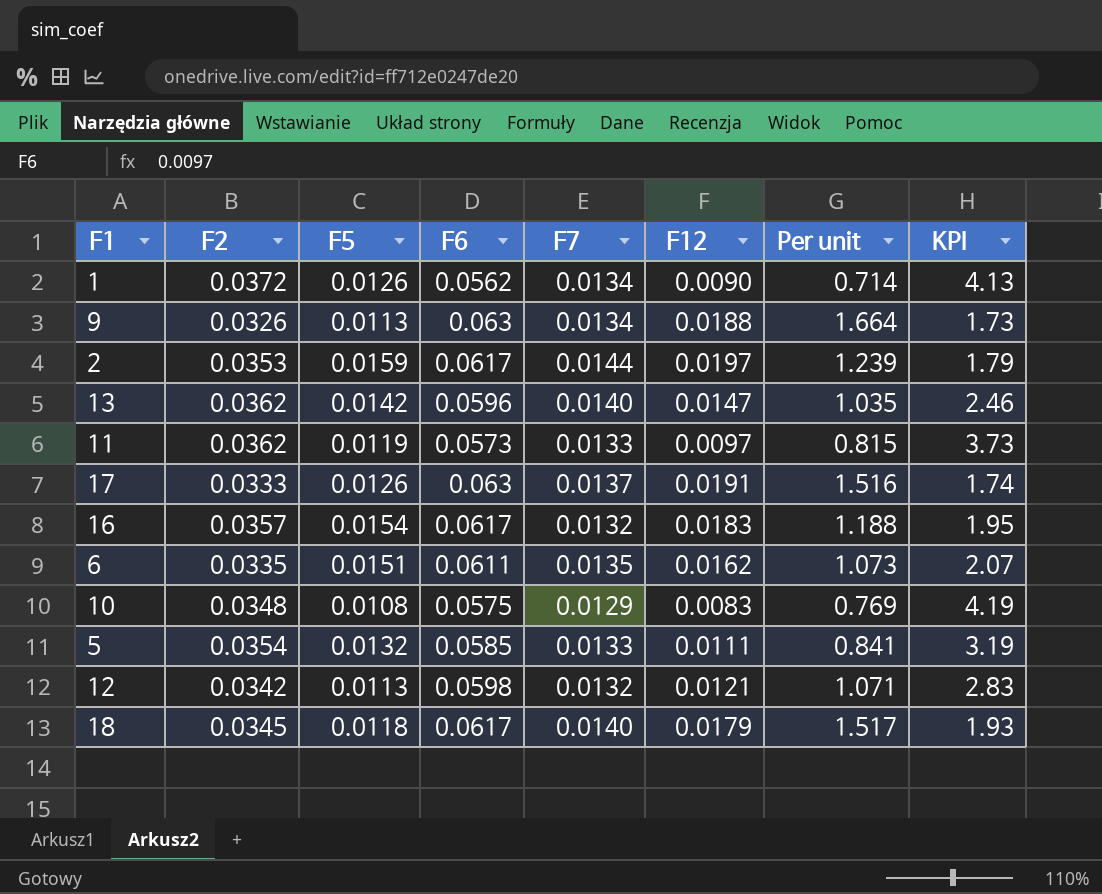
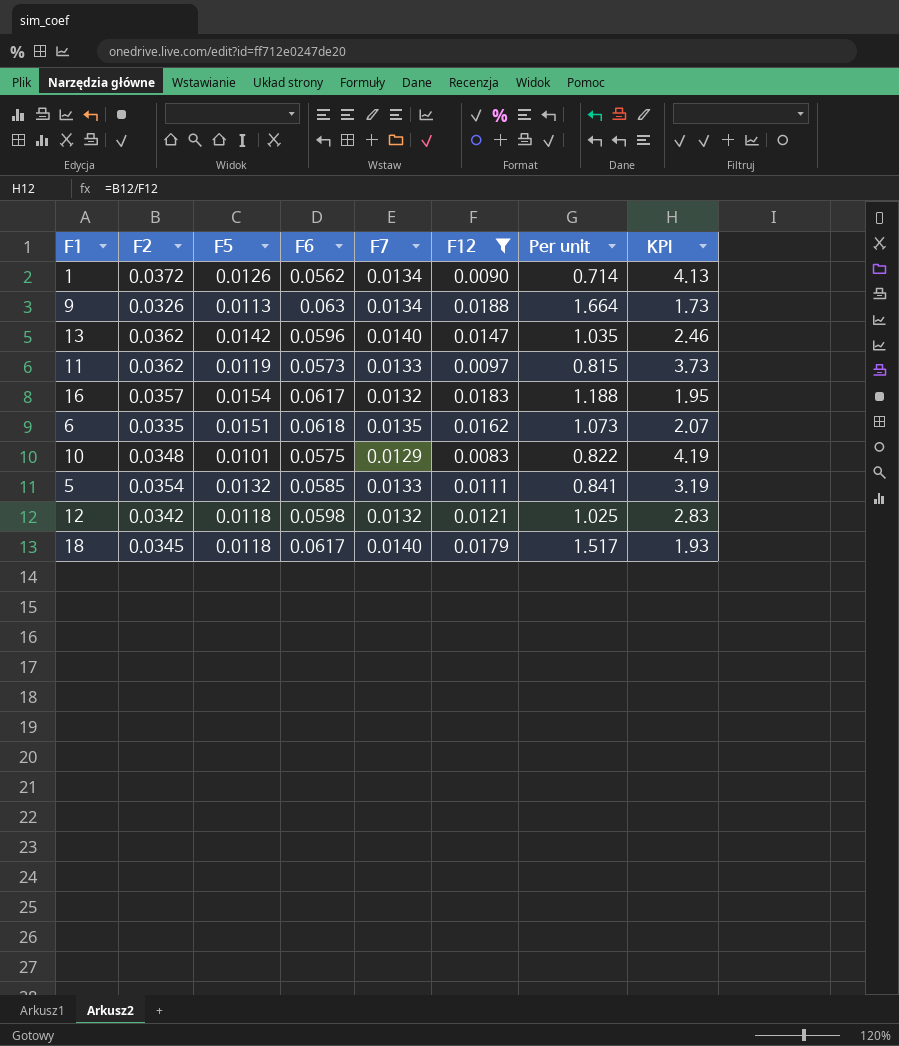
filter: none -> F12 <= 0.0188
6 | F6: 0.0611 -> 0.0618
10 | F5: 0.0108 -> 0.0101
10 | Per unit: 0.769 -> 0.822
12 | F5: 0.0113 -> 0.0118
12 | Per unit: 1.071 -> 1.025

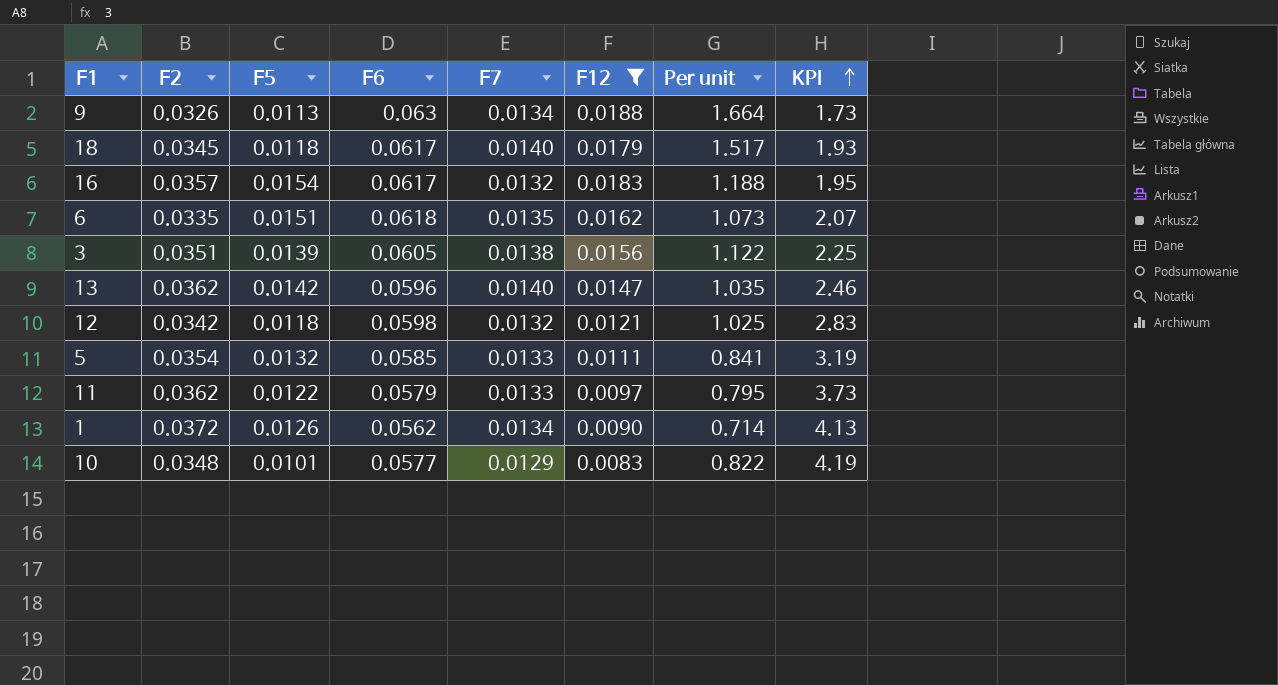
row order: none -> KPI ascending
row 3: none -> 0.0351 | 0.0139 | 0.0605 | 0.0138 | 0.0156 | 1.122 | 2.25
11 | F5: 0.0119 -> 0.0122
11 | F6: 0.0573 -> 0.0579
11 | Per unit: 0.815 -> 0.795
10 | F6: 0.0575 -> 0.0577

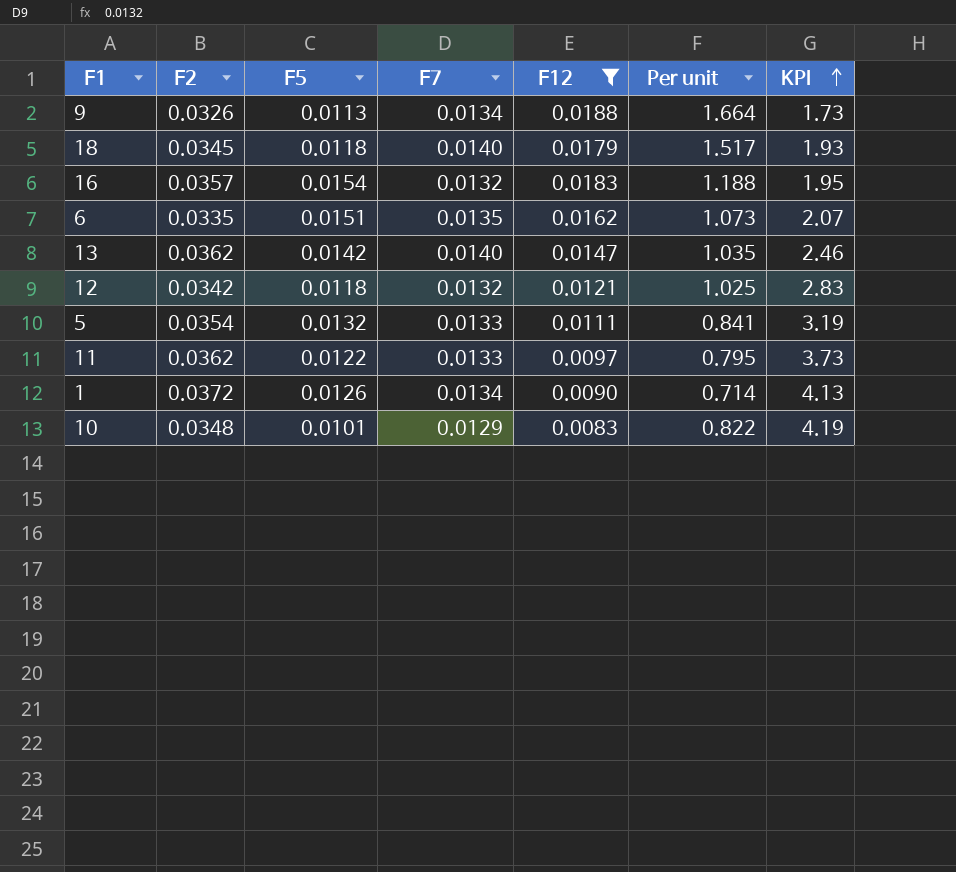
column F6 | position: 4 -> none
row 3: 0.0351 | 0.0139 | 0.0605 | 0.0138 | 0.0156 | 1.122 | 2.25 -> none

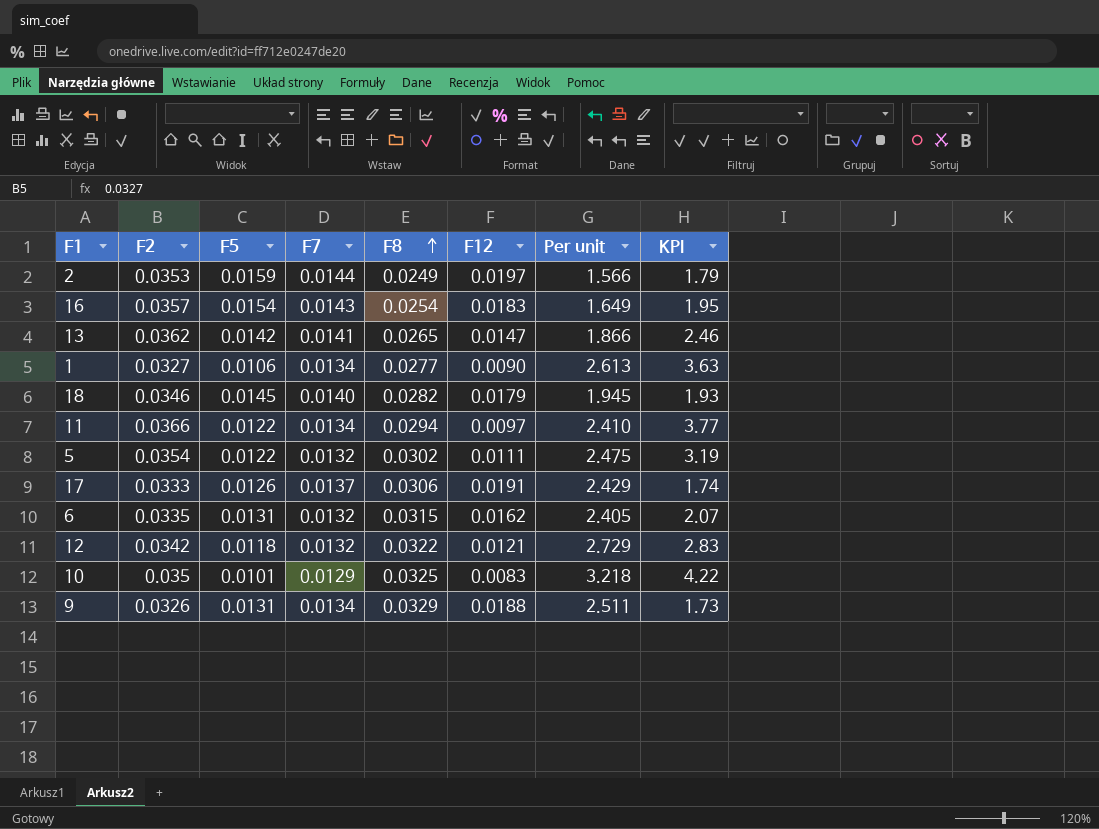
filter: F12 <= 0.0188 -> none
row order: KPI ascending -> F8 ascending
column F8 | position: none -> 5
column Per unit | formula: [F12] / [F5] -> [F8] / [F5]
16 | F7: 0.0132 -> 0.0143
13 | F7: 0.0140 -> 0.0141
1 | F2: 0.0372 -> 0.0327
1 | F5: 0.0126 -> 0.0106
1 | KPI: 4.13 -> 3.63
18 | F2: 0.0345 -> 0.0346
18 | F5: 0.0118 -> 0.0145
11 | F2: 0.0362 -> 0.0366
11 | F7: 0.0133 -> 0.0134
11 | KPI: 3.73 -> 3.77
5 | F5: 0.0132 -> 0.0122
5 | F7: 0.0133 -> 0.0132
6 | F5: 0.0151 -> 0.0131
6 | F7: 0.0135 -> 0.0132
10 | F2: 0.0348 -> 0.035
10 | KPI: 4.19 -> 4.22
9 | F5: 0.0113 -> 0.0131

